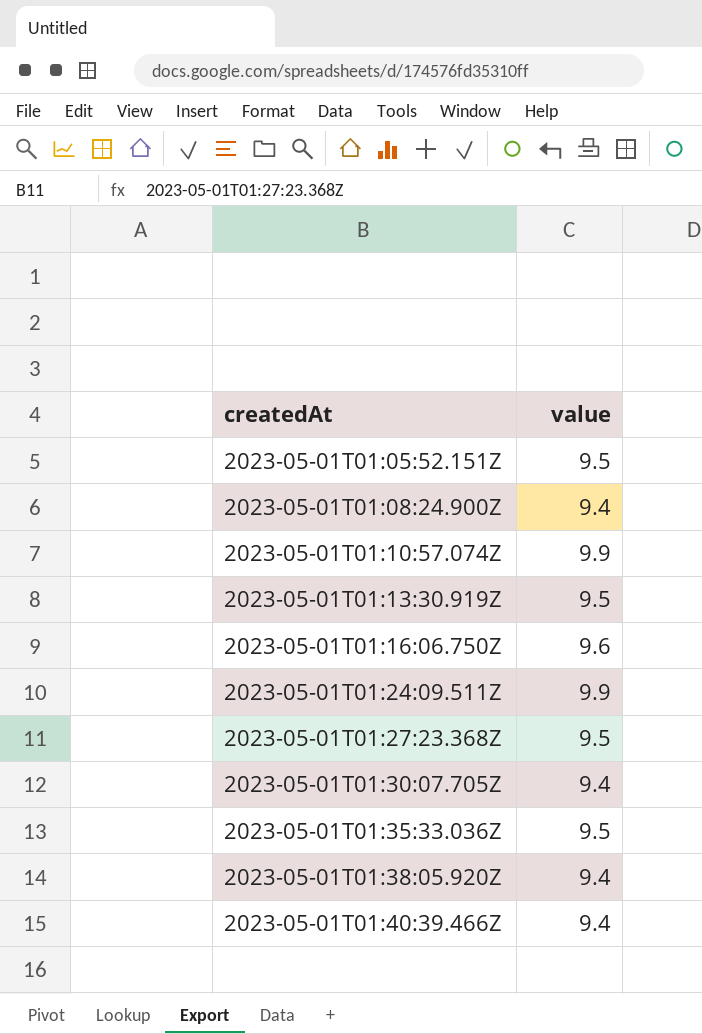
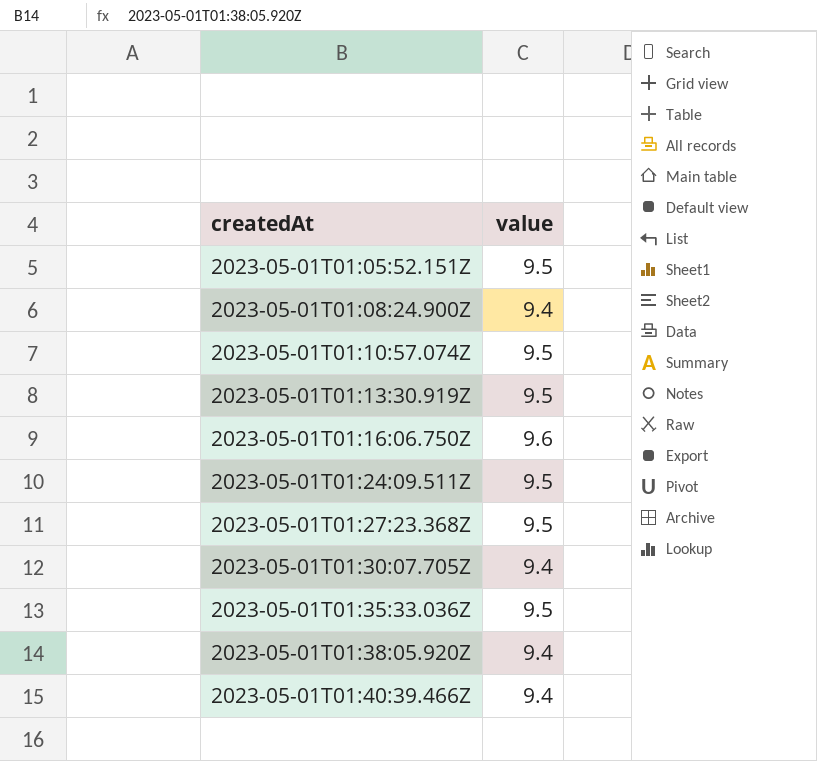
2023-05-01T01:10:57.074Z | value: 9.9 -> 9.5
2023-05-01T01:24:09.511Z | value: 9.9 -> 9.5

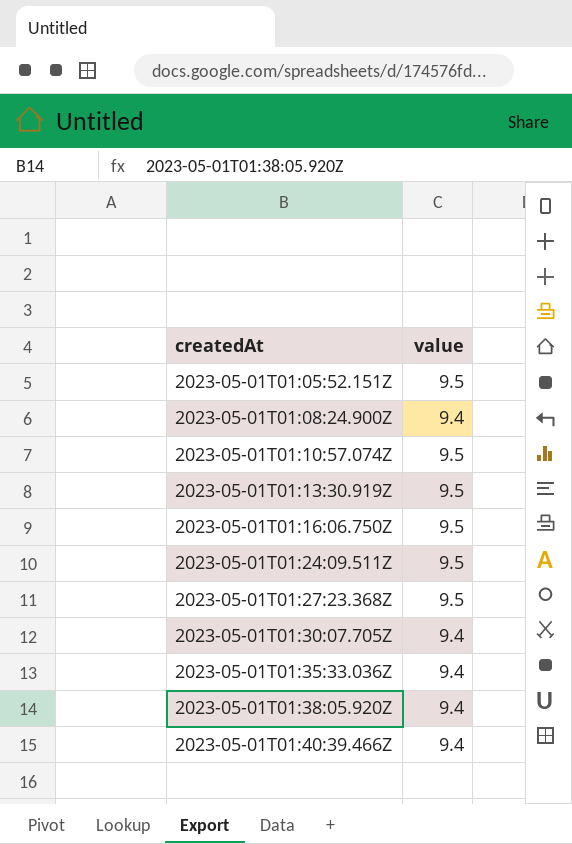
2023-05-01T01:16:06.750Z | value: 9.6 -> 9.5
2023-05-01T01:35:33.036Z | value: 9.5 -> 9.4

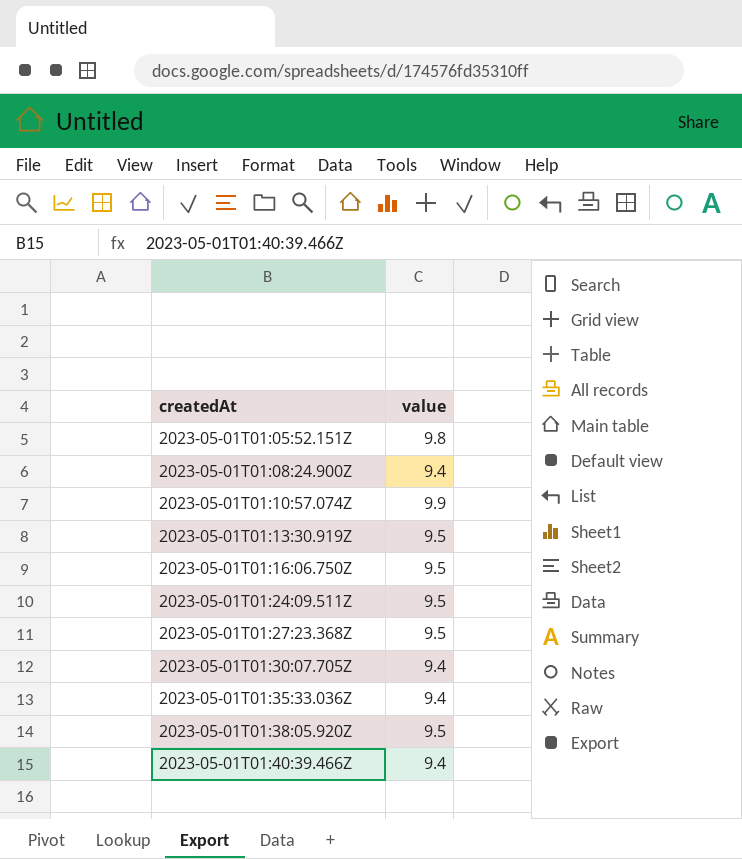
2023-05-01T01:05:52.151Z | value: 9.5 -> 9.8
2023-05-01T01:10:57.074Z | value: 9.5 -> 9.9
2023-05-01T01:38:05.920Z | value: 9.4 -> 9.5

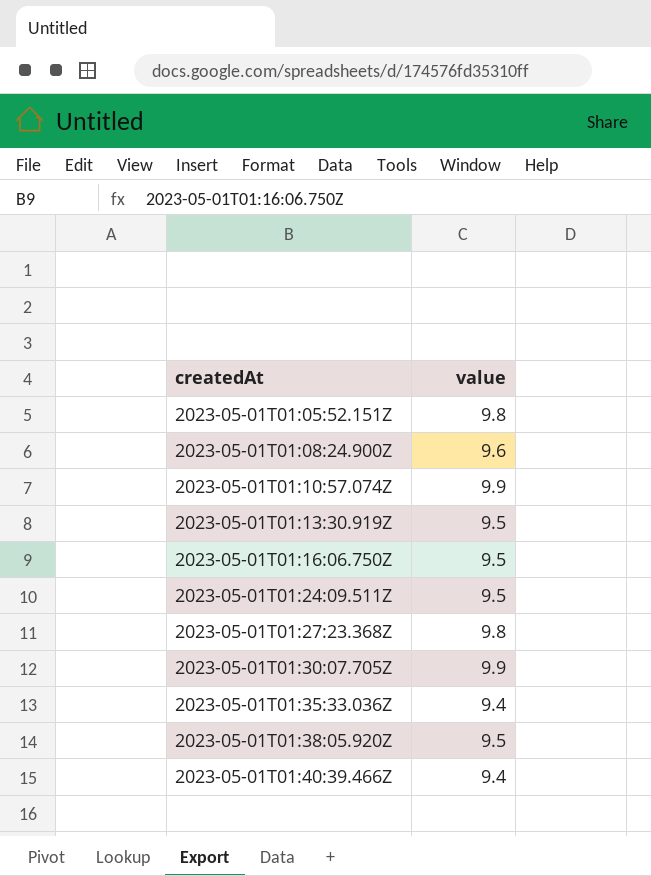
2023-05-01T01:08:24.900Z | value: 9.4 -> 9.6
2023-05-01T01:27:23.368Z | value: 9.5 -> 9.8
2023-05-01T01:30:07.705Z | value: 9.4 -> 9.9

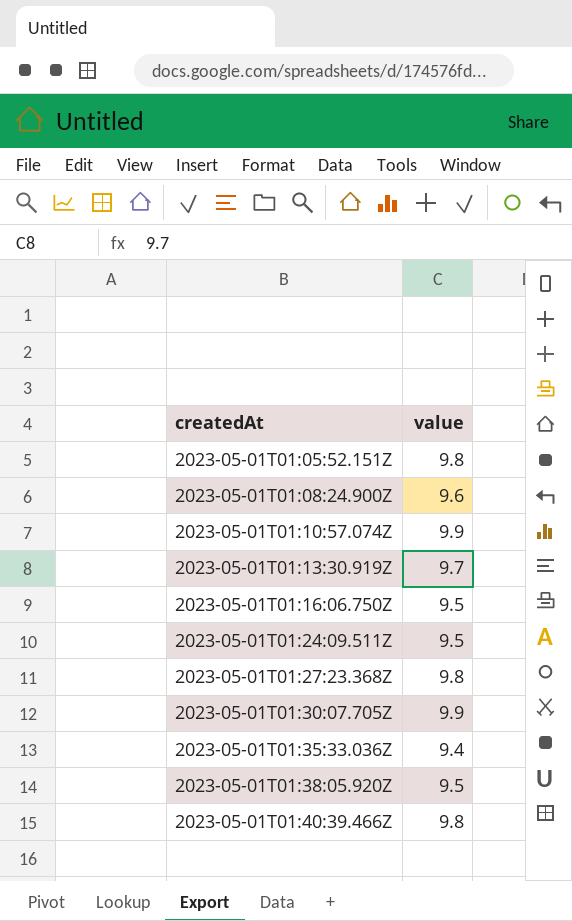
2023-05-01T01:13:30.919Z | value: 9.5 -> 9.7
2023-05-01T01:40:39.466Z | value: 9.4 -> 9.8

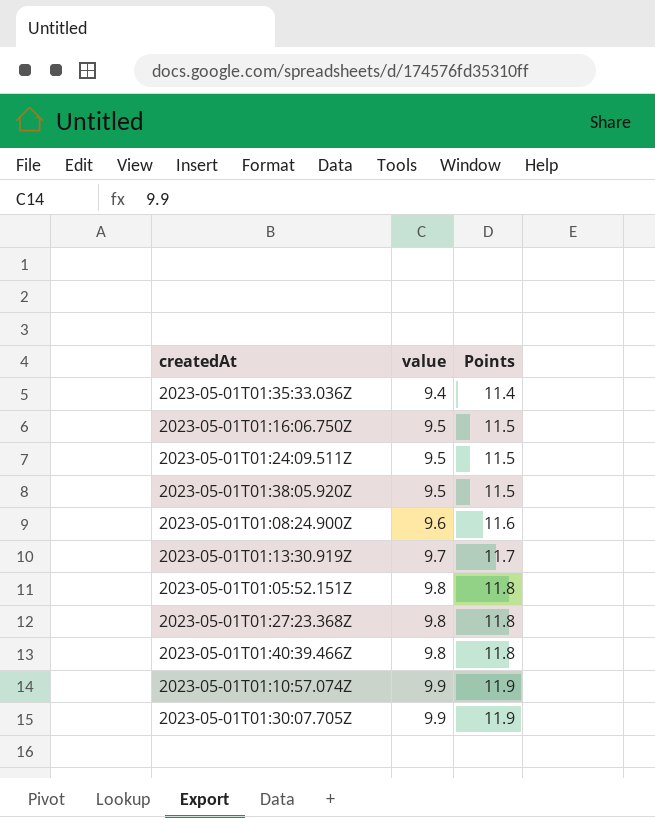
row order: createdAt ascending -> value ascending
column Points | formula: none -> [value] + 2

